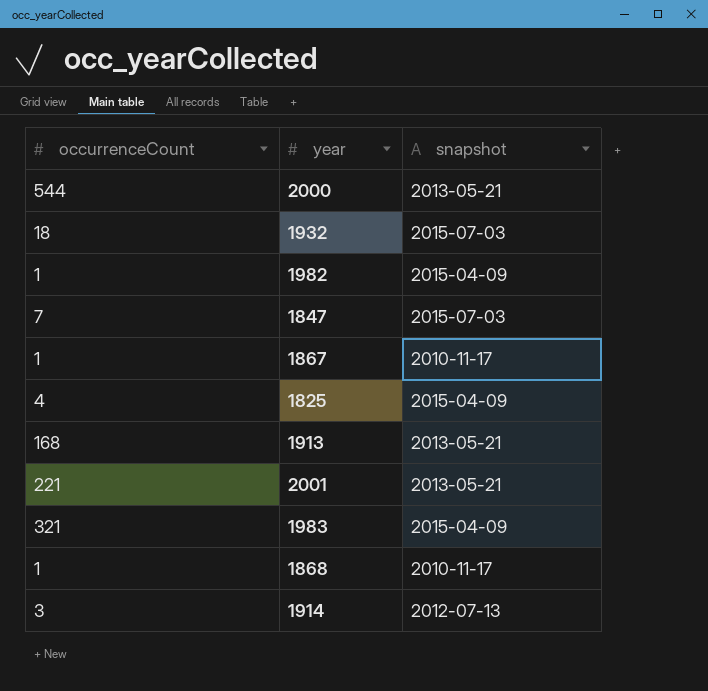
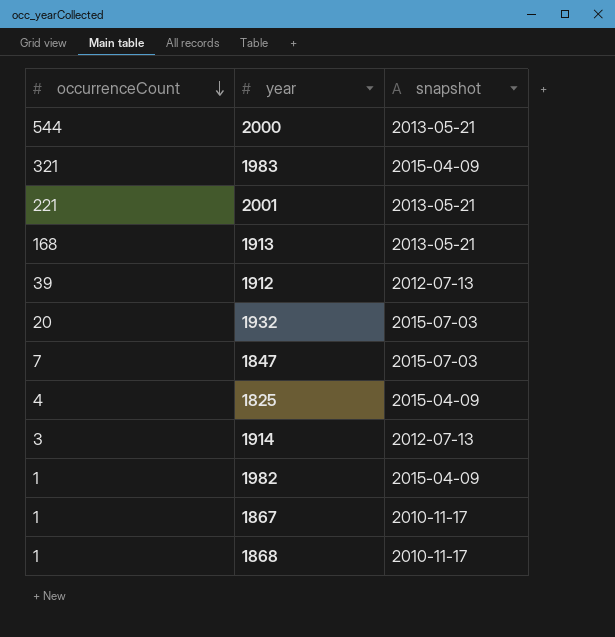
row order: none -> occurrenceCount descending
row 1912: none -> 39 | 2012-07-13
1932 | occurrenceCount: 18 -> 20

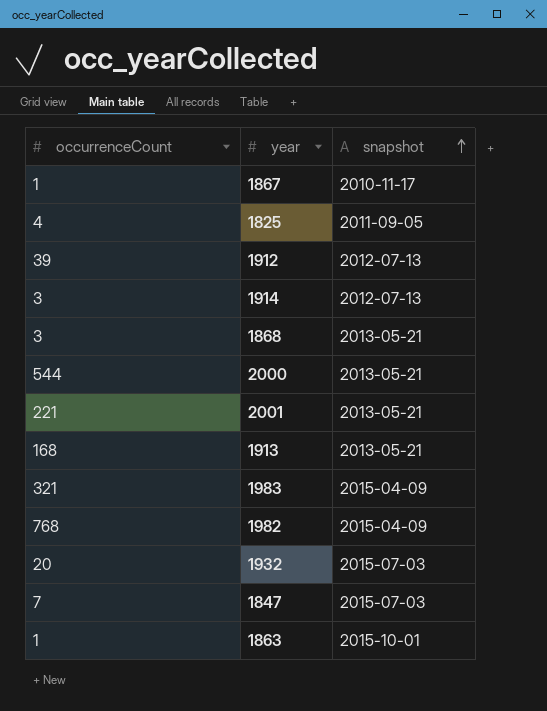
row order: occurrenceCount descending -> snapshot ascending
1825 | snapshot: 2015-04-09 -> 2011-09-05
1868 | occurrenceCount: 1 -> 3
1868 | snapshot: 2010-11-17 -> 2013-05-21
1982 | occurrenceCount: 1 -> 768
row 1863: none -> 1 | 2015-10-01

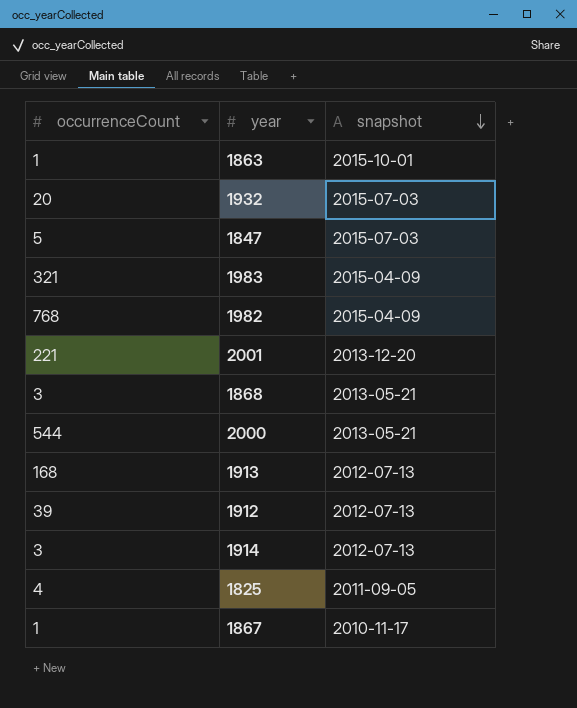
row order: snapshot ascending -> snapshot descending
1847 | occurrenceCount: 7 -> 5
2001 | snapshot: 2013-05-21 -> 2013-12-20
1913 | snapshot: 2013-05-21 -> 2012-07-13

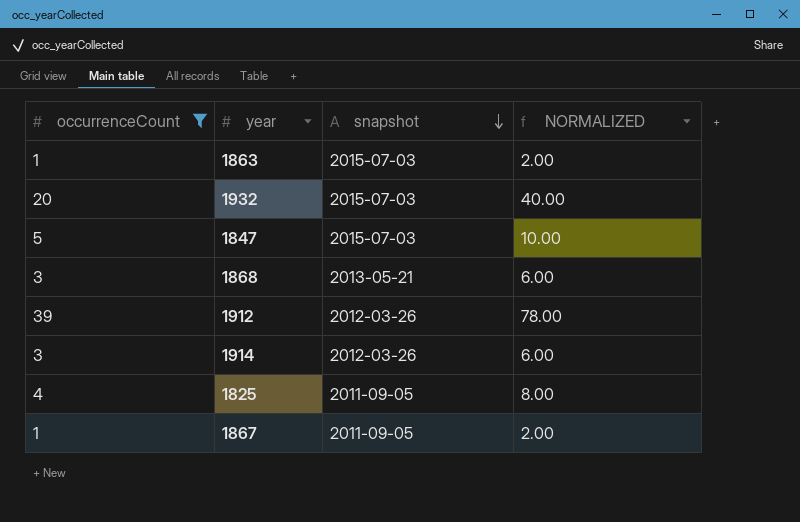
filter: none -> occurrenceCount <= 39
column NORMALIZED | formula: none -> [occurrenceCount] * 2
1863 | snapshot: 2015-10-01 -> 2015-07-03
1912 | snapshot: 2012-07-13 -> 2012-03-26
1914 | snapshot: 2012-07-13 -> 2012-03-26
1867 | snapshot: 2010-11-17 -> 2011-09-05

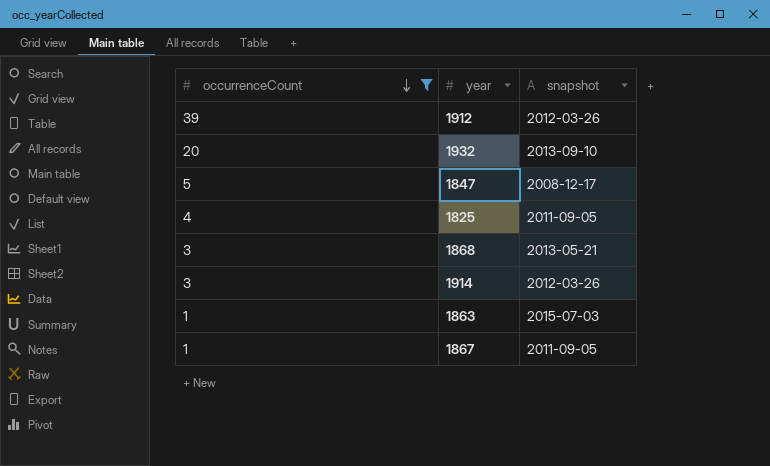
row order: snapshot descending -> occurrenceCount descending
column NORMALIZED | formula: [occurrenceCount] * 2 -> none
1932 | snapshot: 2015-07-03 -> 2013-09-10
1847 | snapshot: 2015-07-03 -> 2008-12-17

